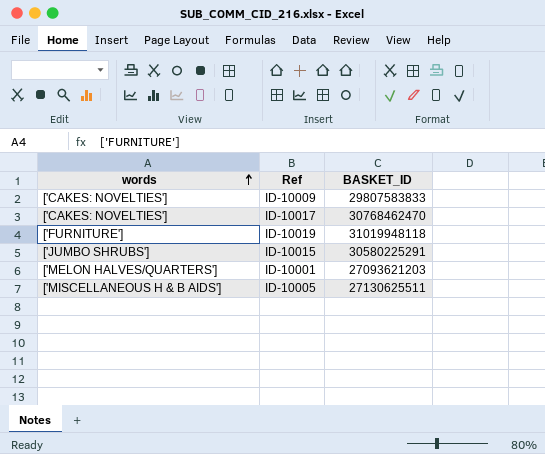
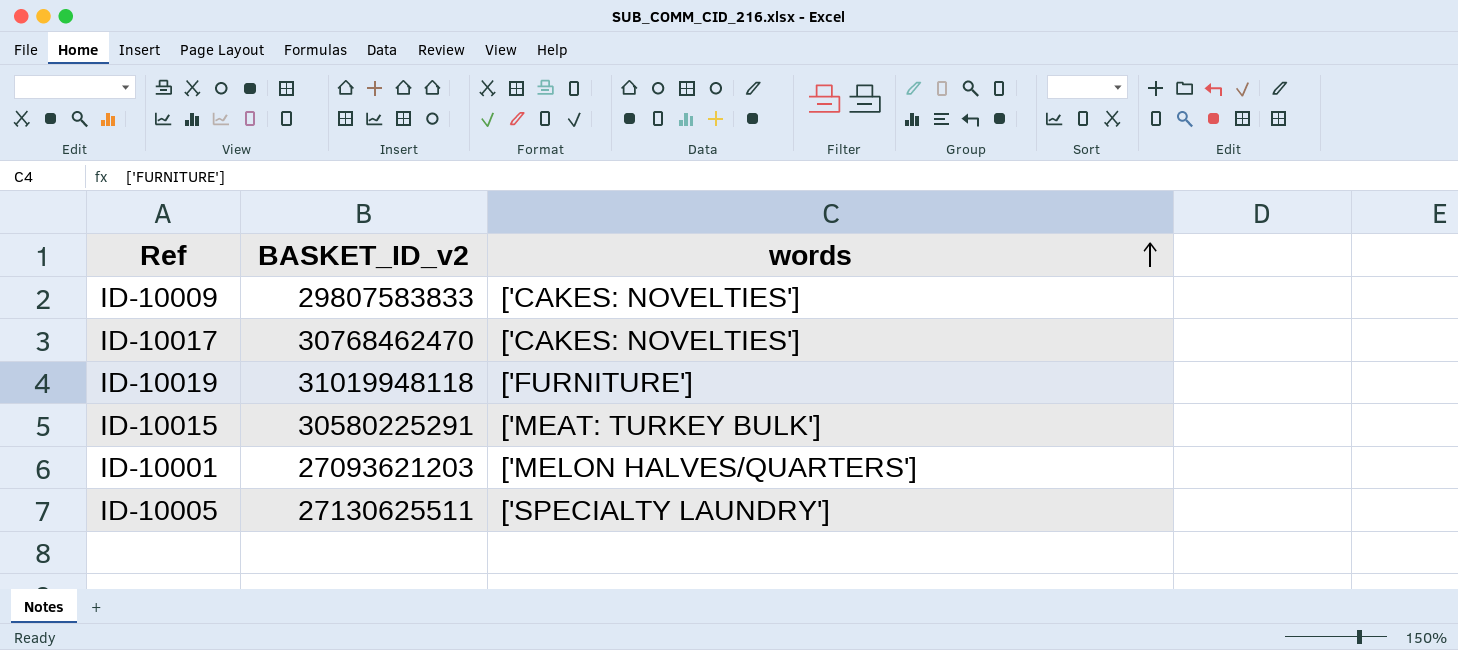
column name: BASKET_ID -> BASKET_ID_v2
column words | position: 1 -> 3
ID-10015 | words: ['JUMBO SHRUBS'] -> ['MEAT: TURKEY BULK']
ID-10005 | words: ['MISCELLANEOUS H & B AIDS'] -> ['SPECIALTY LAUNDRY']

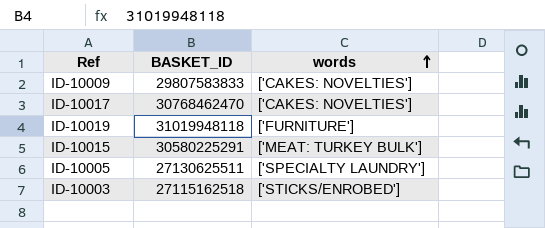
column name: BASKET_ID_v2 -> BASKET_ID
row ID-10001: 27093621203 | ['MELON HALVES/QUARTERS'] -> none
row ID-10003: none -> 27115162518 | ['STICKS/ENROBED']

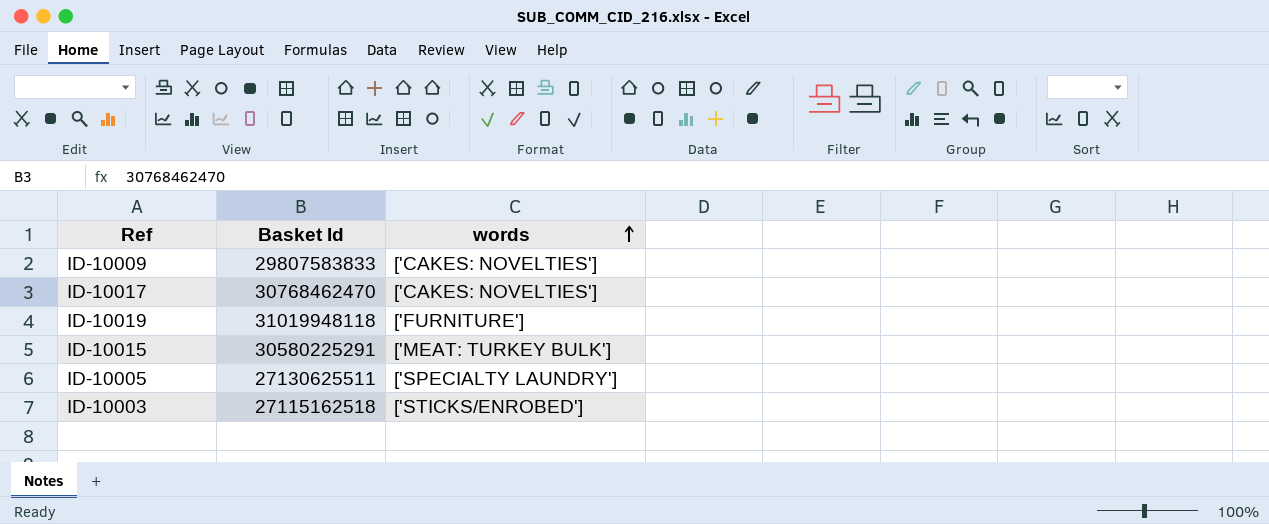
column name: BASKET_ID -> Basket Id

